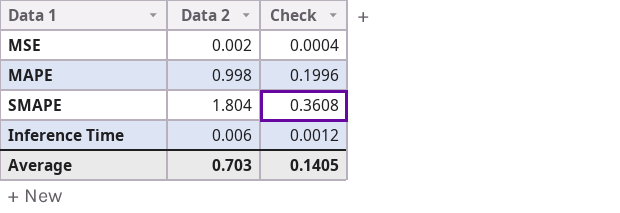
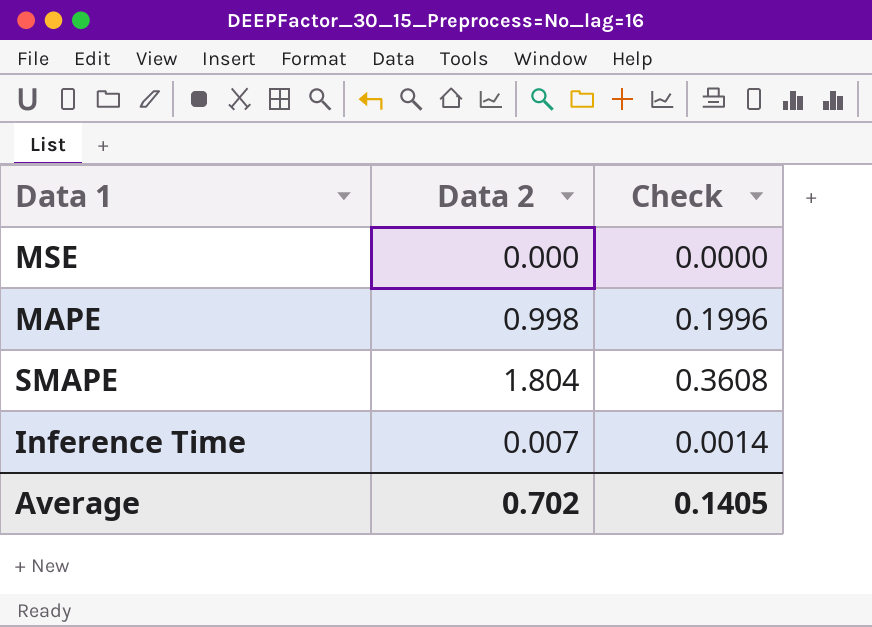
MSE | Data 2: 0.002 -> 0.000
MSE | Check: 0.0004 -> 0.0000
Inference Time | Data 2: 0.006 -> 0.007
Inference Time | Check: 0.0012 -> 0.0014
Average | Data 2: 0.703 -> 0.702

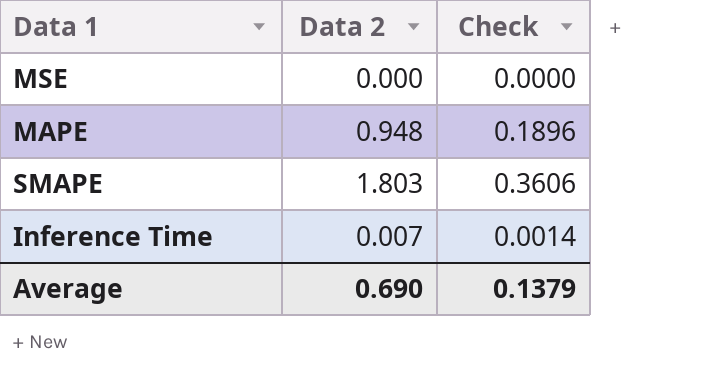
MAPE | Data 2: 0.998 -> 0.948
MAPE | Check: 0.1996 -> 0.1896
SMAPE | Data 2: 1.804 -> 1.803
SMAPE | Check: 0.3608 -> 0.3606
Average | Data 2: 0.702 -> 0.690
Average | Check: 0.1405 -> 0.1379

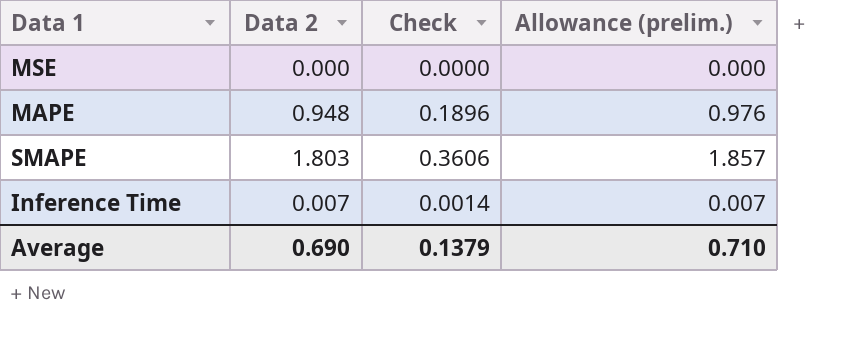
column Allowance (prelim.) | formula: none -> [Data 2] * 1.03

